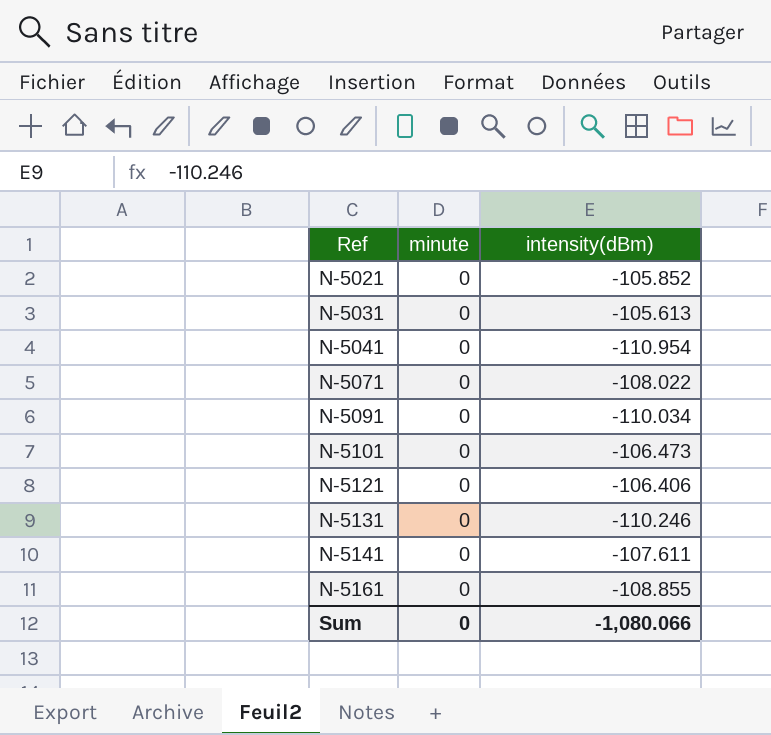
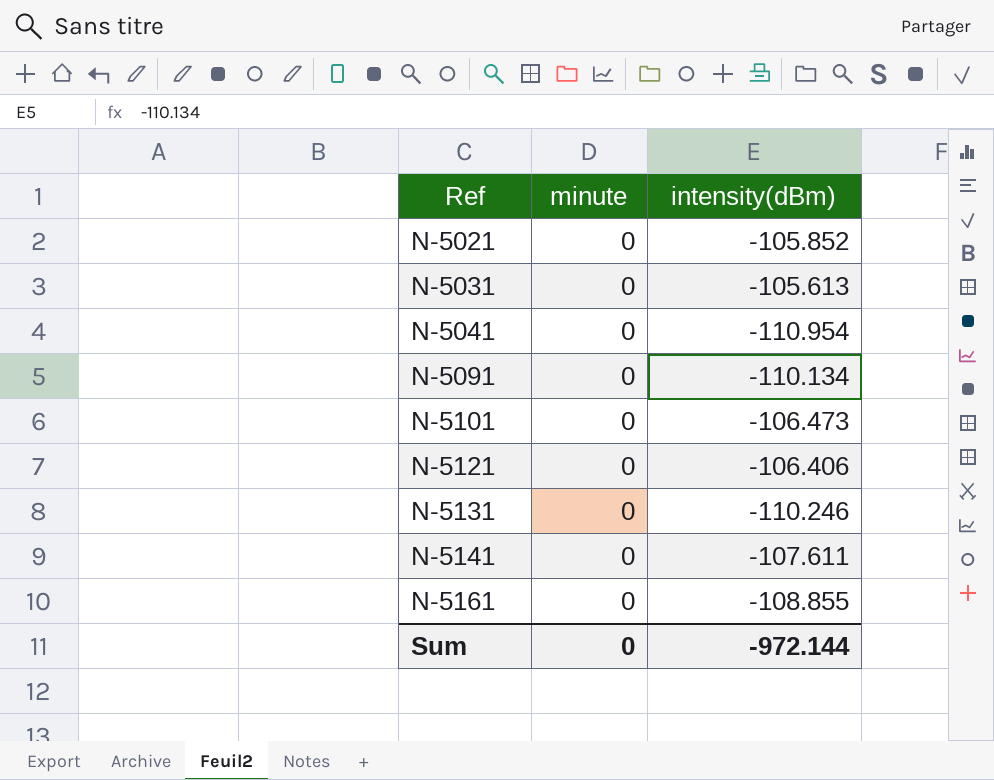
row N-5071: 0 | -108.022 -> none
N-5091 | intensity(dBm): -110.034 -> -110.134
Sum | intensity(dBm): -1,080.066 -> -972.144

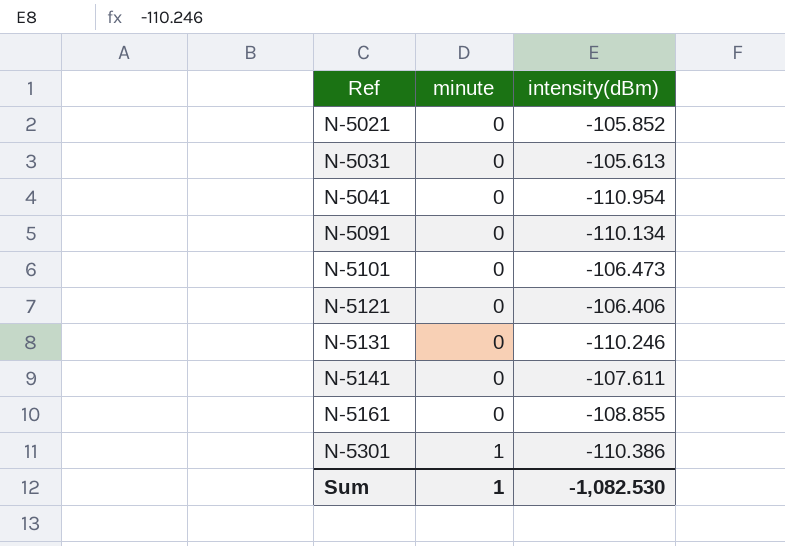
row N-5301: none -> 1 | -110.386
Sum | minute: 0 -> 1
Sum | intensity(dBm): -972.144 -> -1,082.530

